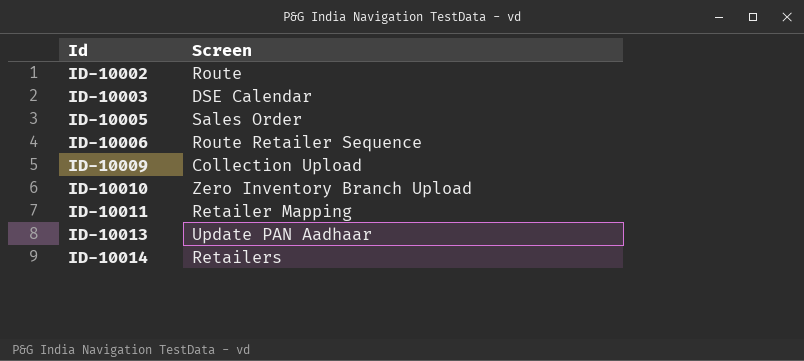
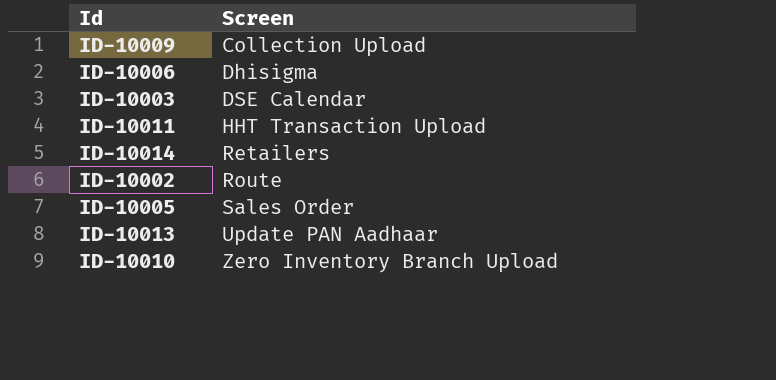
row order: Id ascending -> Screen ascending
ID-10006 | Screen: Route Retailer Sequence -> Dhisigma
ID-10011 | Screen: Retailer Mapping -> HHT Transaction Upload

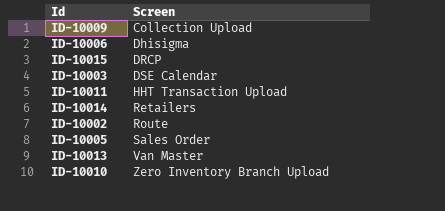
row ID-10015: none -> DRCP
ID-10013 | Screen: Update PAN Aadhaar -> Van Master

